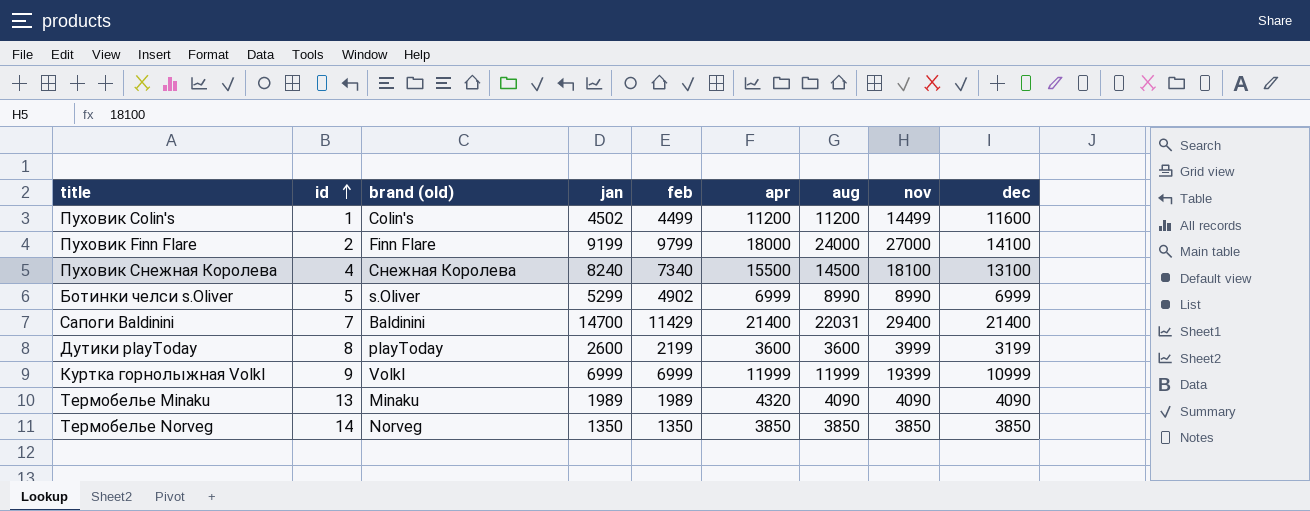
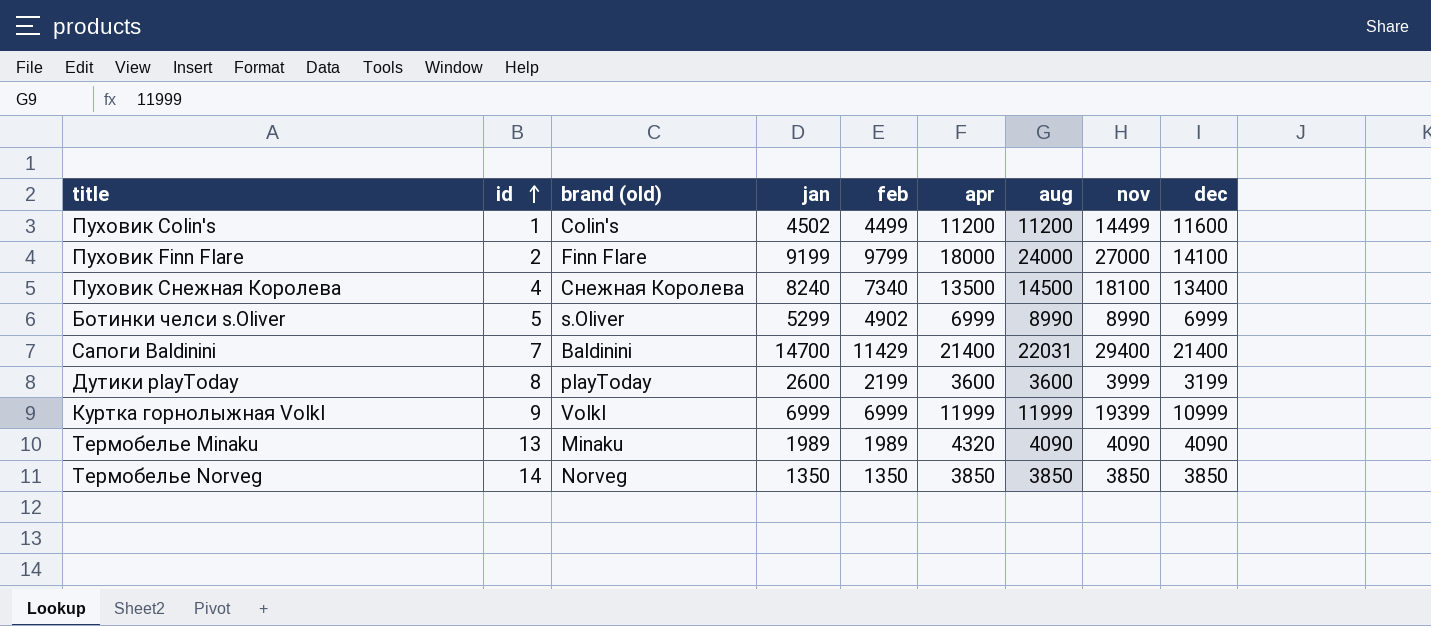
Пуховик Снежная Королева | apr: 15500 -> 13500
Пуховик Снежная Королева | dec: 13100 -> 13400

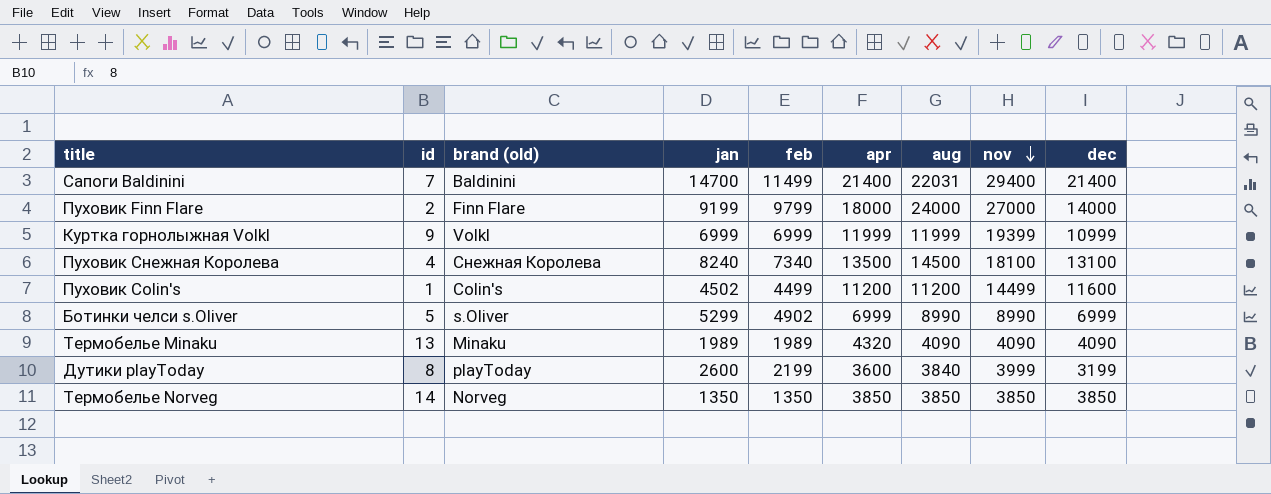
row order: id ascending -> nov descending
Сапоги Baldinini | feb: 11429 -> 11499
Пуховик Finn Flare | dec: 14100 -> 14000
Пуховик Снежная Королева | dec: 13400 -> 13100
Дутики playToday | aug: 3600 -> 3840

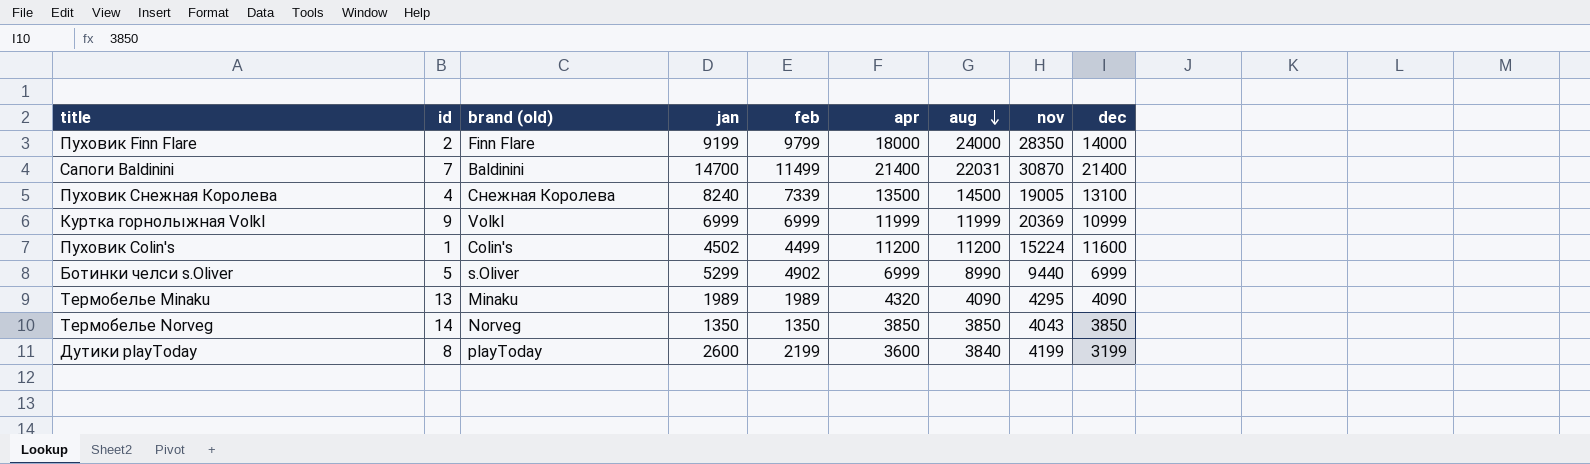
row order: nov descending -> aug descending
Пуховик Finn Flare | nov: 27000 -> 28350
Сапоги Baldinini | nov: 29400 -> 30870
Пуховик Снежная Королева | feb: 7340 -> 7339
Пуховик Снежная Королева | nov: 18100 -> 19005
Куртка горнолыжная Volkl | nov: 19399 -> 20369
Пуховик Colin's | nov: 14499 -> 15224
Ботинки челси s.Oliver | nov: 8990 -> 9440
Термобелье Minaku | nov: 4090 -> 4295
Термобелье Norveg | nov: 3850 -> 4043
Дутики playToday | nov: 3999 -> 4199

